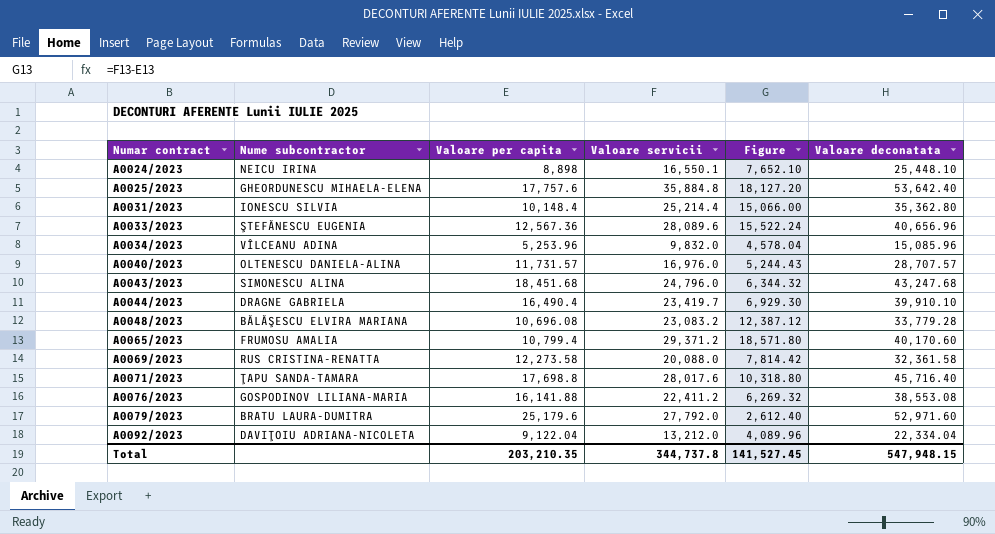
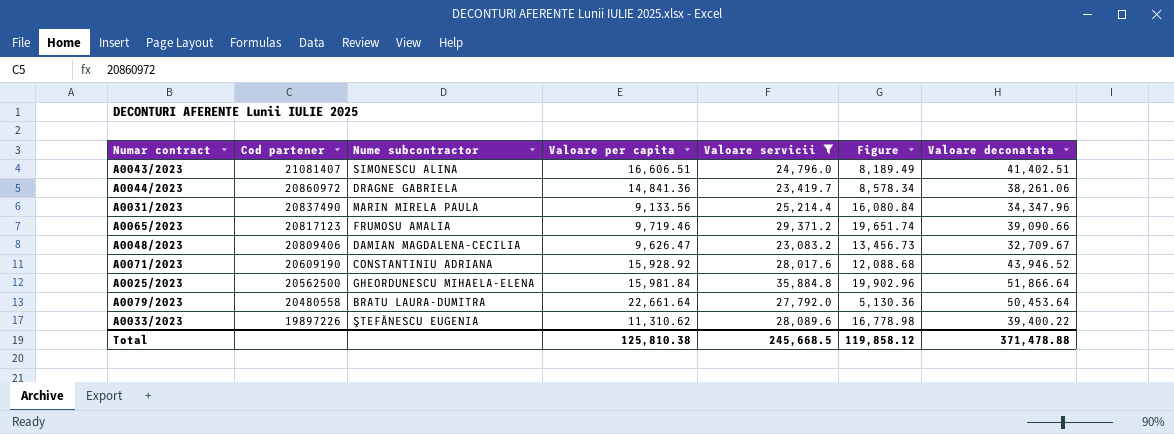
filter: none -> Valoare servicii >= 23,083.2
row order: Numar contract ascending -> Cod partener descending
column Cod partener | position: none -> 2
A0043/2023 | Valoare per capita: 18,451.68 -> 16,606.51
A0043/2023 | Figure: 6,344.32 -> 8,189.49
A0043/2023 | Valoare deconatata: 43,247.68 -> 41,402.51
A0044/2023 | Valoare per capita: 16,490.4 -> 14,841.36
A0044/2023 | Figure: 6,929.30 -> 8,578.34
A0044/2023 | Valoare deconatata: 39,910.10 -> 38,261.06
A0031/2023 | Nume subcontractor: IONESCU SILVIA -> MARIN MIRELA PAULA
A0031/2023 | Valoare per capita: 10,148.4 -> 9,133.56
A0031/2023 | Figure: 15,066.00 -> 16,080.84
A0031/2023 | Valoare deconatata: 35,362.80 -> 34,347.96
A0065/2023 | Valoare per capita: 10,799.4 -> 9,719.46
A0065/2023 | Figure: 18,571.80 -> 19,651.74
A0065/2023 | Valoare deconatata: 40,170.60 -> 39,090.66
A0048/2023 | Nume subcontractor: BĂLĂŞESCU ELVIRA MARIANA -> DAMIAN MAGDALENA-CECILIA
A0048/2023 | Valoare per capita: 10,696.08 -> 9,626.47
A0048/2023 | Figure: 12,387.12 -> 13,456.73
A0048/2023 | Valoare deconatata: 33,779.28 -> 32,709.67
A0071/2023 | Nume subcontractor: ŢAPU SANDA-TAMARA -> CONSTANTINIU ADRIANA
A0071/2023 | Valoare per capita: 17,698.8 -> 15,928.92
A0071/2023 | Figure: 10,318.80 -> 12,088.68
A0071/2023 | Valoare deconatata: 45,716.40 -> 43,946.52
A0025/2023 | Valoare per capita: 17,757.6 -> 15,981.84
A0025/2023 | Figure: 18,127.20 -> 19,902.96
A0025/2023 | Valoare deconatata: 53,642.40 -> 51,866.64
A0079/2023 | Valoare per capita: 25,179.6 -> 22,661.64
A0079/2023 | Figure: 2,612.40 -> 5,130.36
A0079/2023 | Valoare deconatata: 52,971.60 -> 50,453.64
A0033/2023 | Valoare per capita: 12,567.36 -> 11,310.62
A0033/2023 | Figure: 15,522.24 -> 16,778.98
A0033/2023 | Valoare deconatata: 40,656.96 -> 39,400.22
Total | Valoare per capita: 203,210.35 -> 125,810.38
Total | Valoare servicii: 344,737.8 -> 245,668.5
Total | Figure: 141,527.45 -> 119,858.12
Total | Valoare deconatata: 547,948.15 -> 371,478.88

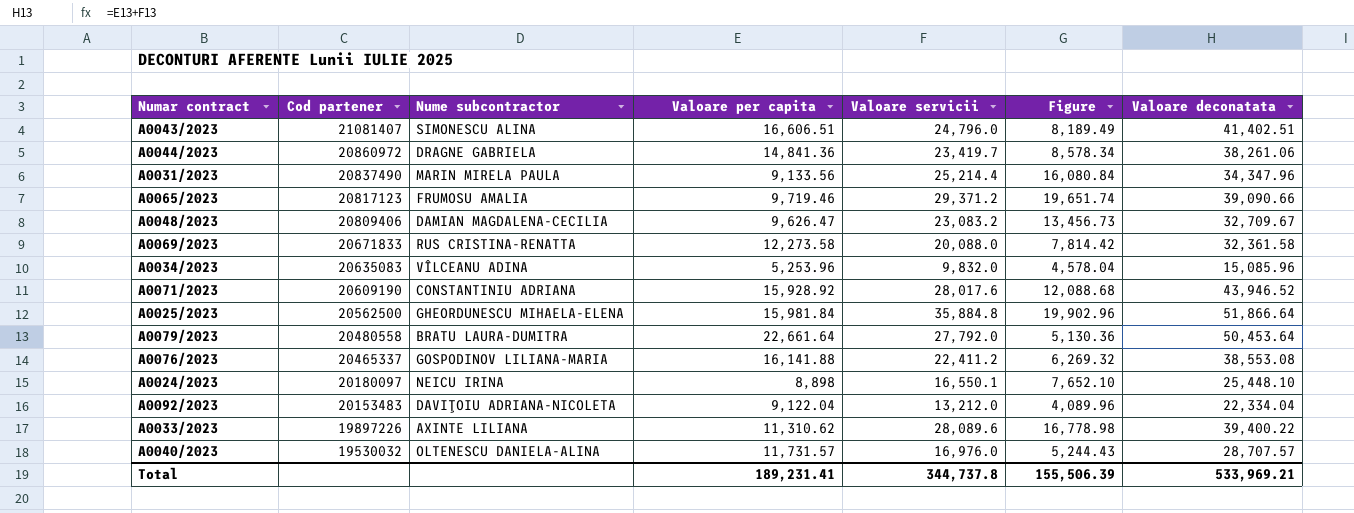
filter: Valoare servicii >= 23,083.2 -> none
A0033/2023 | Nume subcontractor: ŞTEFĂNESCU EUGENIA -> AXINTE LILIANA
Total | Valoare per capita: 125,810.38 -> 189,231.41
Total | Valoare servicii: 245,668.5 -> 344,737.8
Total | Figure: 119,858.12 -> 155,506.39
Total | Valoare deconatata: 371,478.88 -> 533,969.21

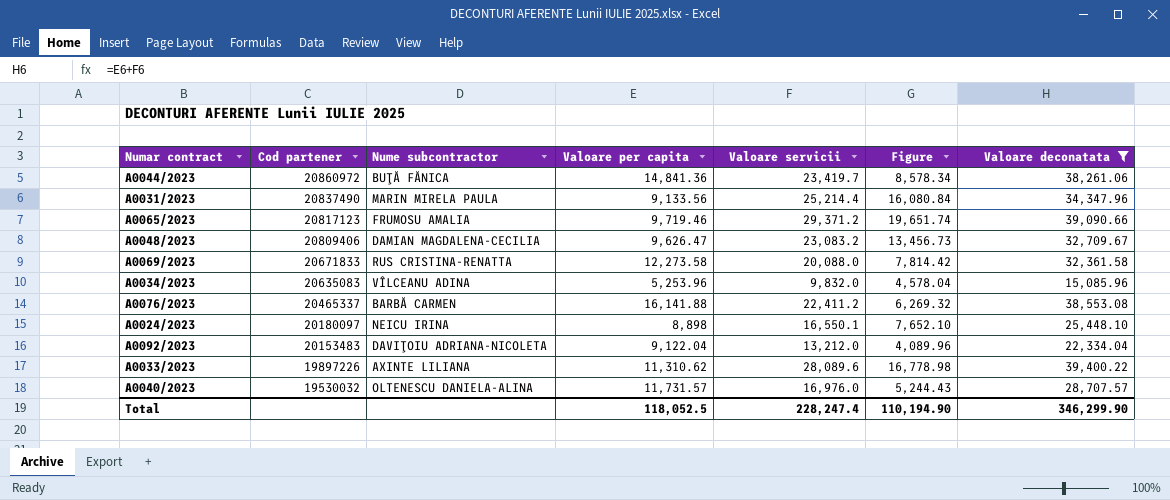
filter: none -> Valoare deconatata <= 39,400.22
A0044/2023 | Nume subcontractor: DRAGNE GABRIELA -> BUŢĂ FĂNICA
A0076/2023 | Nume subcontractor: GOSPODINOV LILIANA-MARIA -> BARBĂ CARMEN
Total | Valoare per capita: 189,231.41 -> 118,052.5
Total | Valoare servicii: 344,737.8 -> 228,247.4
Total | Figure: 155,506.39 -> 110,194.90
Total | Valoare deconatata: 533,969.21 -> 346,299.90

